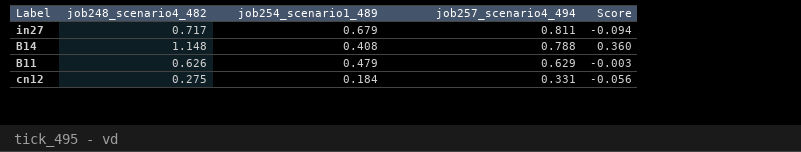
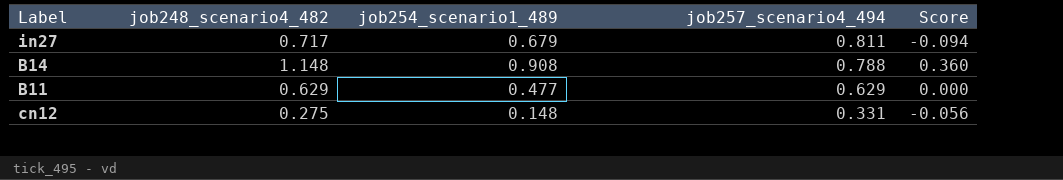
B14 | job254_scenario1_489: 0.408 -> 0.908
B11 | job248_scenario4_482: 0.626 -> 0.629
B11 | job254_scenario1_489: 0.479 -> 0.477
B11 | Score: -0.003 -> 0.000
cn12 | job254_scenario1_489: 0.184 -> 0.148

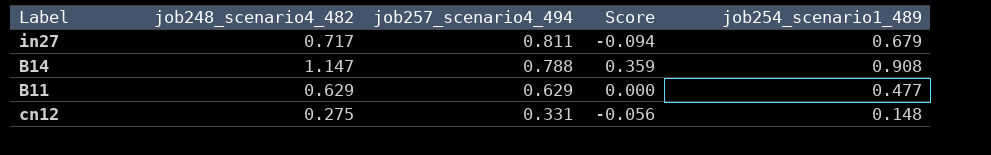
column job254_scenario1_489 | position: 3 -> 5
B14 | job248_scenario4_482: 1.148 -> 1.147
B14 | Score: 0.360 -> 0.359

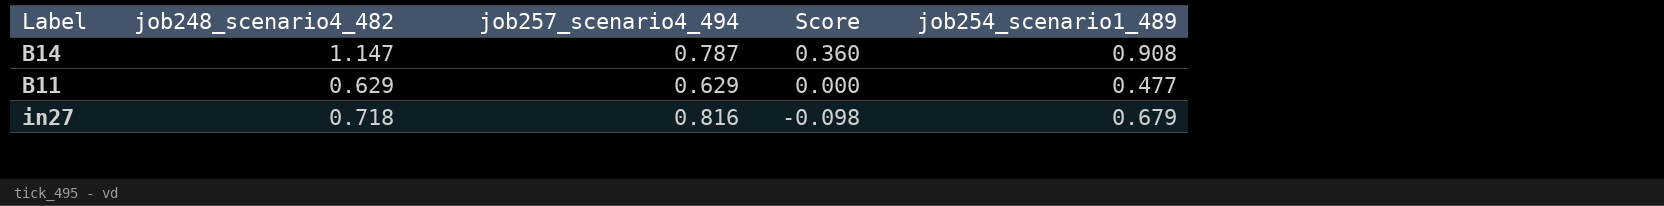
row order: job257_scenario4_494 descending -> Score descending
row cn12: 0.275 | 0.331 | -0.056 | 0.148 -> none
B14 | job257_scenario4_494: 0.788 -> 0.787
B14 | Score: 0.359 -> 0.360
in27 | job248_scenario4_482: 0.717 -> 0.718
in27 | job257_scenario4_494: 0.811 -> 0.816
in27 | Score: -0.094 -> -0.098

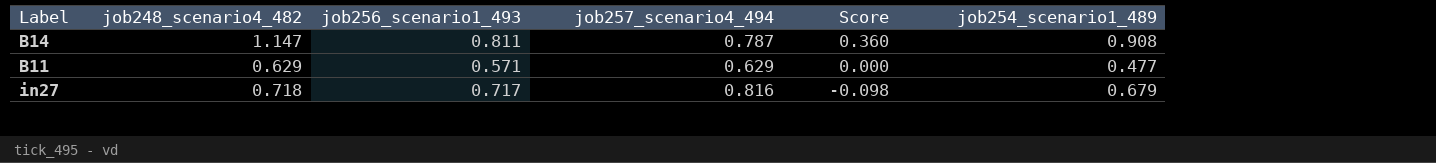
column job256_scenario1_493 | position: none -> 3

